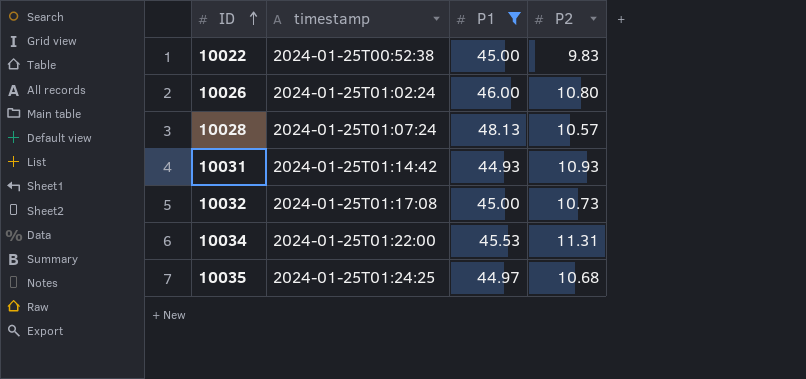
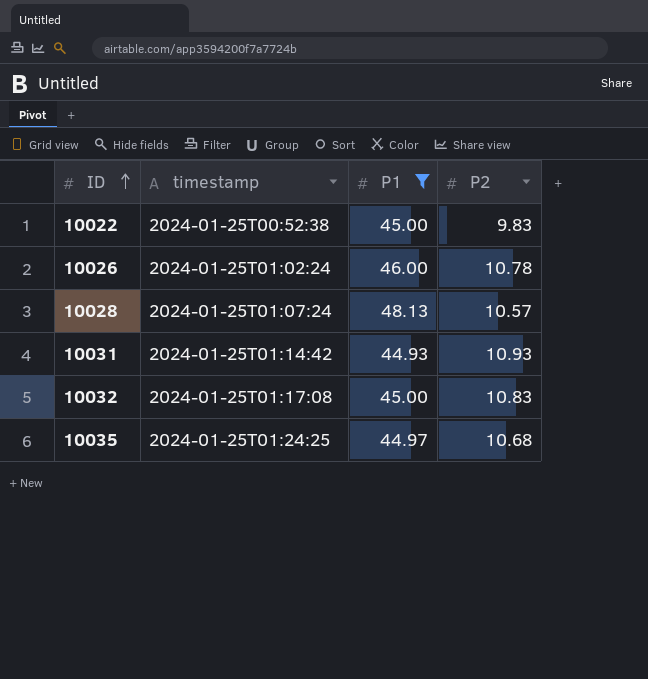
row 10034: 2024-01-25T01:22:00 | 45.53 | 11.31 -> none
10026 | P2: 10.80 -> 10.78
10032 | P2: 10.73 -> 10.83

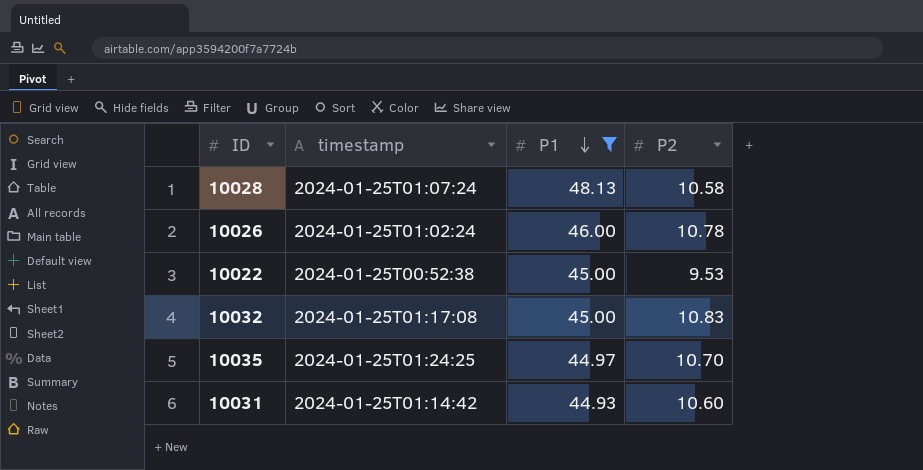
row order: ID ascending -> P1 descending
10028 | P2: 10.57 -> 10.58
10022 | P2: 9.83 -> 9.53
10035 | P2: 10.68 -> 10.70
10031 | P2: 10.93 -> 10.60

